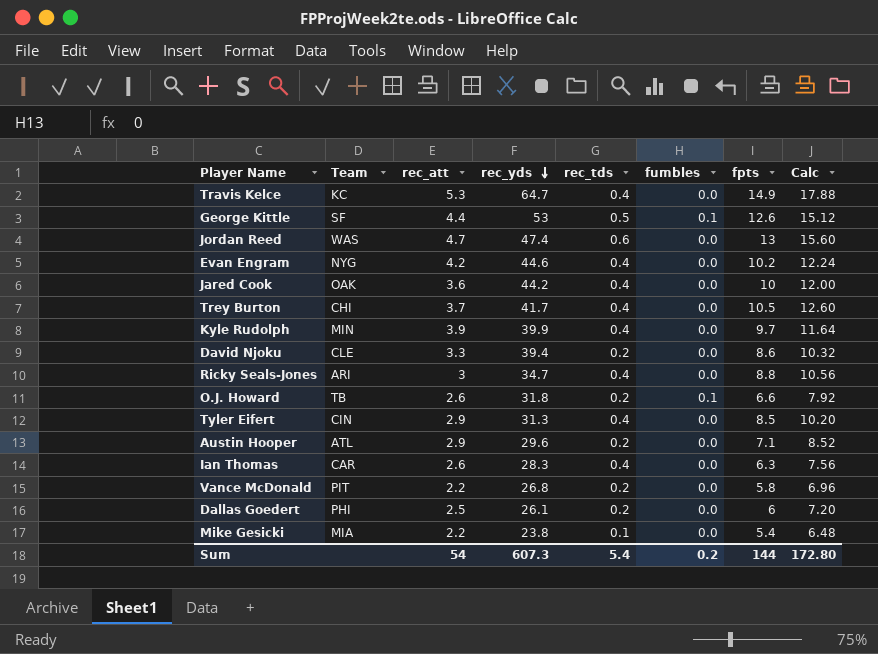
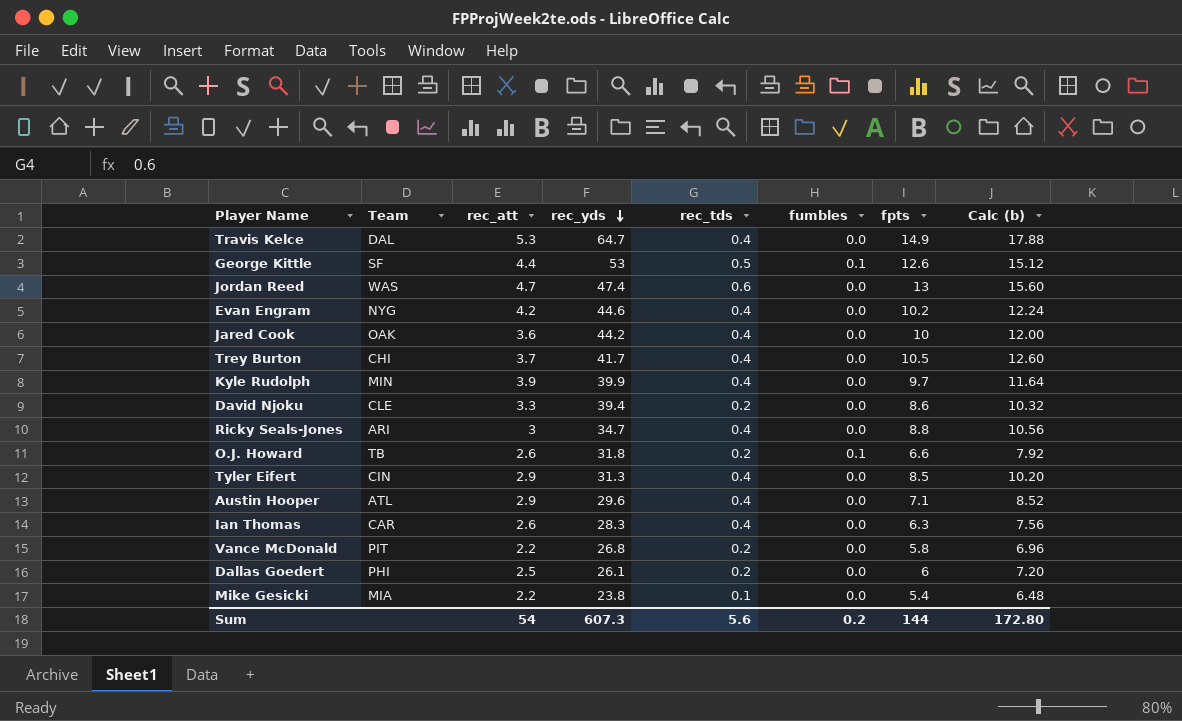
column name: Calc -> Calc (b)
Travis Kelce | Team: KC -> DAL
Austin Hooper | rec_tds: 0.2 -> 0.4
Sum | rec_tds: 5.4 -> 5.6

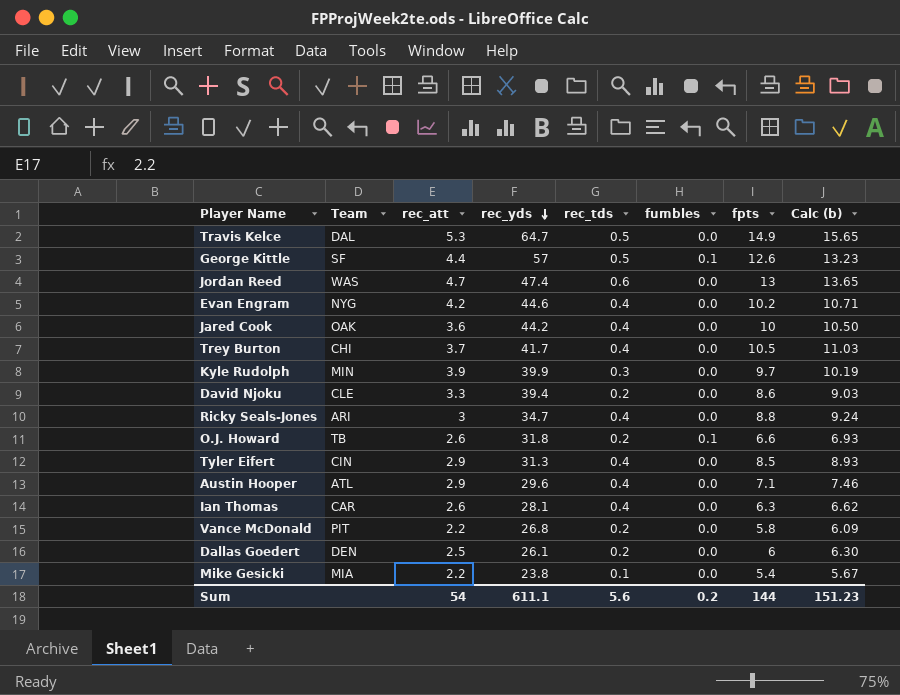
column Calc (b) | formula: [fpts] * 1.2 -> [fpts] * 1.05
Travis Kelce | rec_tds: 0.4 -> 0.5
George Kittle | rec_yds: 53 -> 57
Kyle Rudolph | rec_tds: 0.4 -> 0.3
Ian Thomas | rec_yds: 28.3 -> 28.1
Dallas Goedert | Team: PHI -> DEN
Sum | rec_yds: 607.3 -> 611.1
Sum | Calc (b): 172.80 -> 151.23

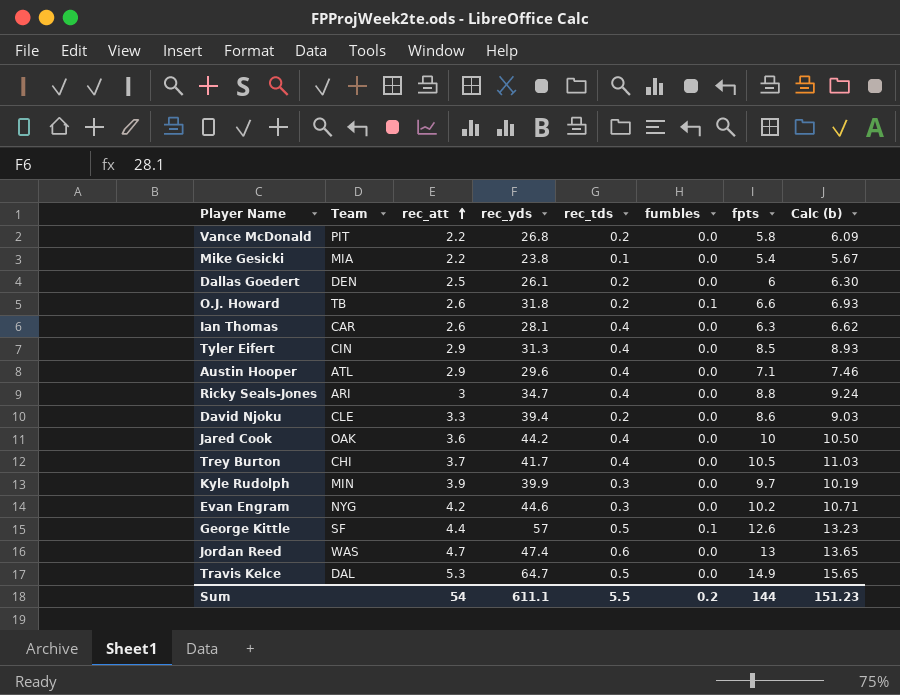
row order: rec_yds descending -> rec_att ascending
Evan Engram | rec_tds: 0.4 -> 0.3
Sum | rec_tds: 5.6 -> 5.5

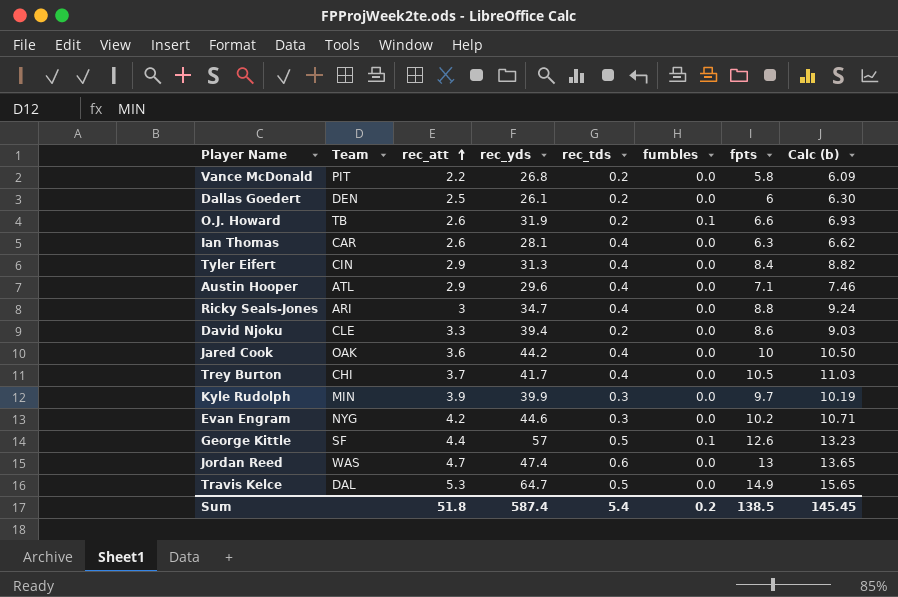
row Mike Gesicki: MIA | 2.2 | 23.8 | 0.1 | 0.0 | 5.4 | 5.67 -> none
O.J. Howard | rec_yds: 31.8 -> 31.9
Tyler Eifert | fpts: 8.5 -> 8.4
Tyler Eifert | Calc (b): 8.93 -> 8.82
Sum | rec_att: 54 -> 51.8
Sum | rec_yds: 611.1 -> 587.4
Sum | rec_tds: 5.5 -> 5.4
Sum | fpts: 144 -> 138.5
Sum | Calc (b): 151.23 -> 145.45

